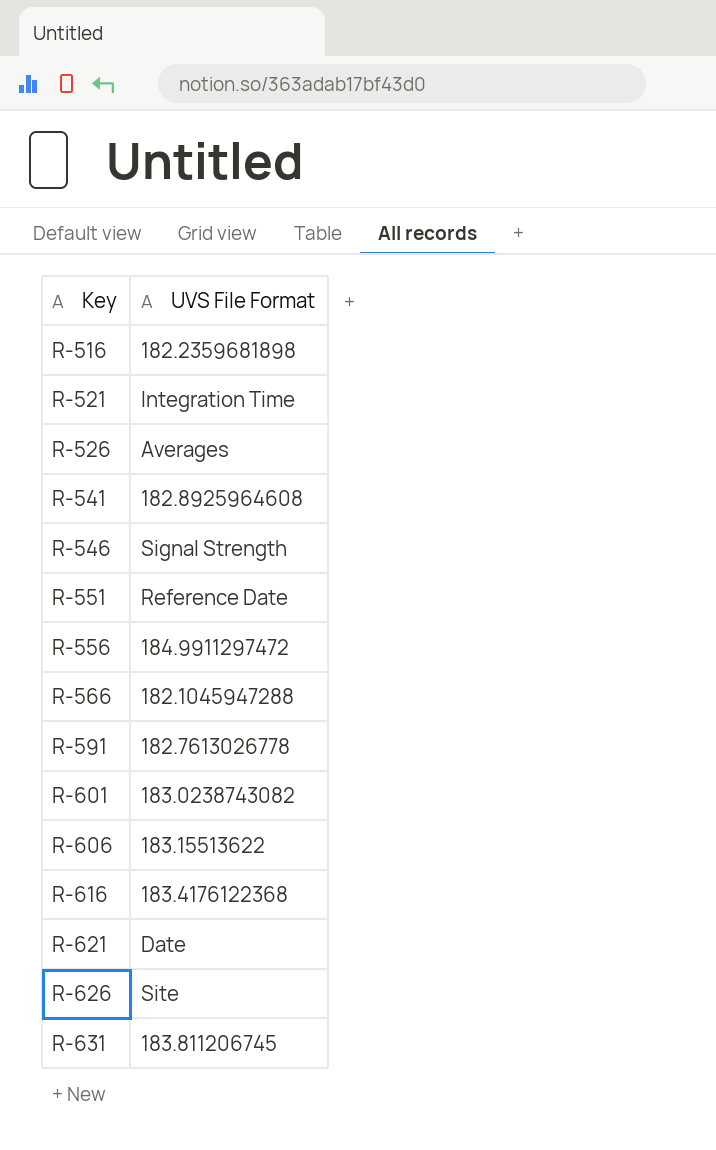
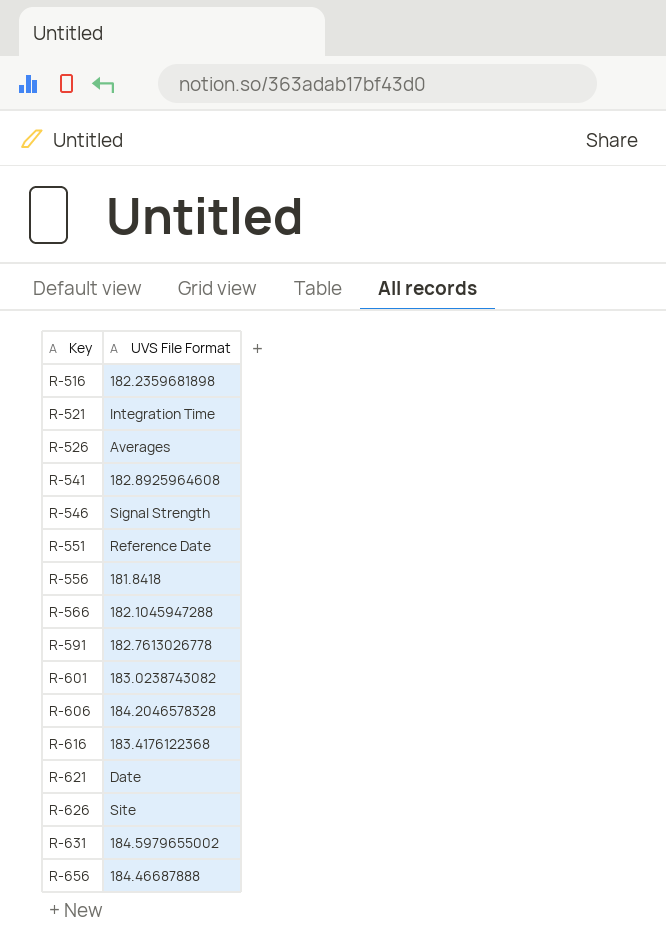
R-556 | UVS File Format: 184.9911297472 -> 181.8418
R-606 | UVS File Format: 183.15513622 -> 184.2046578328
R-631 | UVS File Format: 183.811206745 -> 184.5979655002
row R-656: none -> 184.46687888

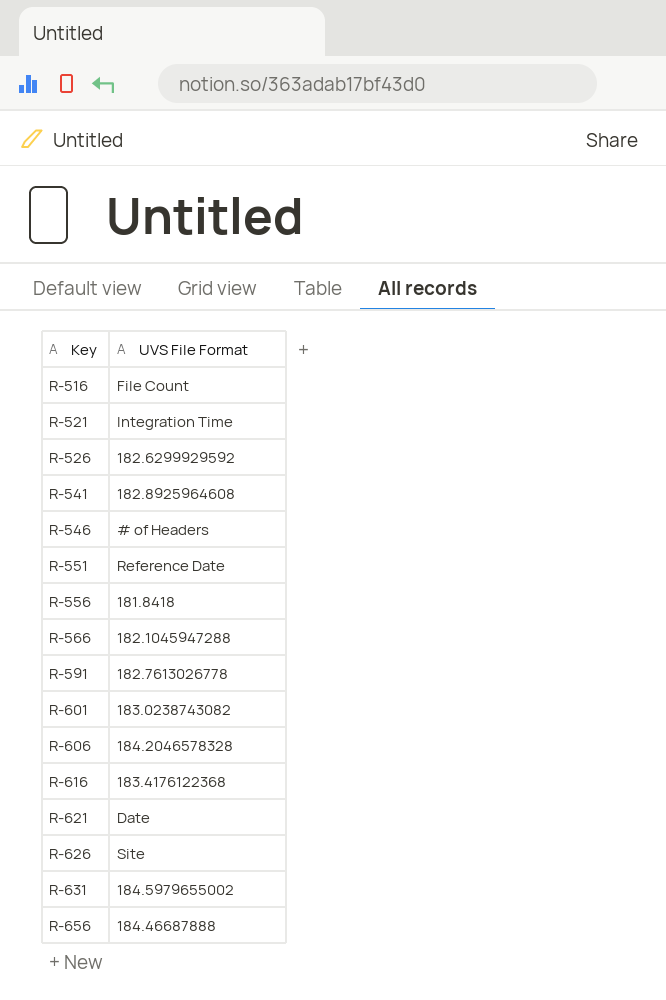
R-516 | UVS File Format: 182.2359681898 -> File Count
R-526 | UVS File Format: Averages -> 182.6299929592
R-546 | UVS File Format: Signal Strength -> # of Headers

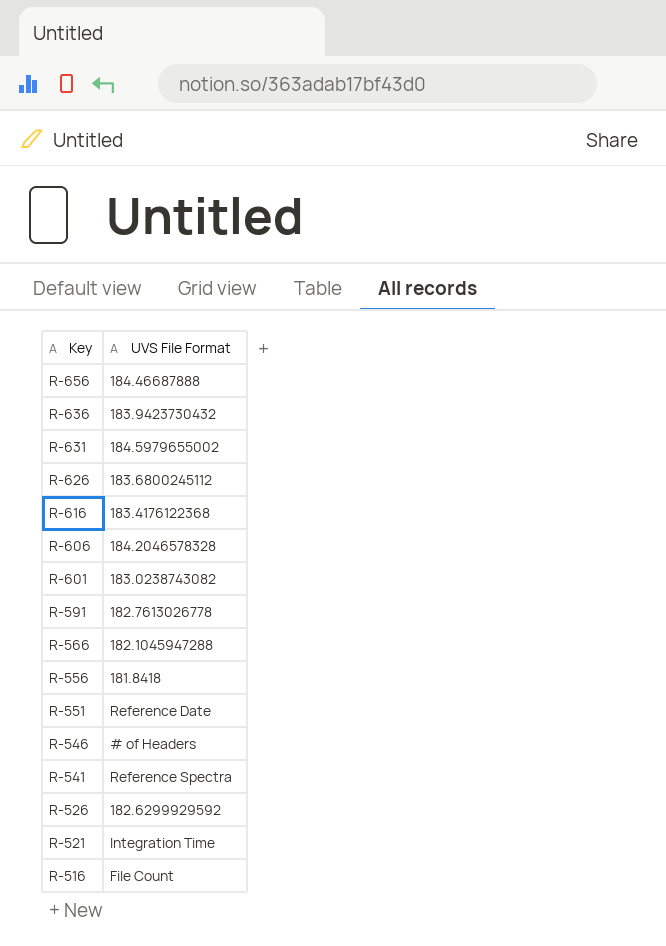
row order: Key ascending -> Key descending
row R-621: Date -> none
row R-636: none -> 183.9423730432
R-626 | UVS File Format: Site -> 183.6800245112
R-541 | UVS File Format: 182.8925964608 -> Reference Spectra

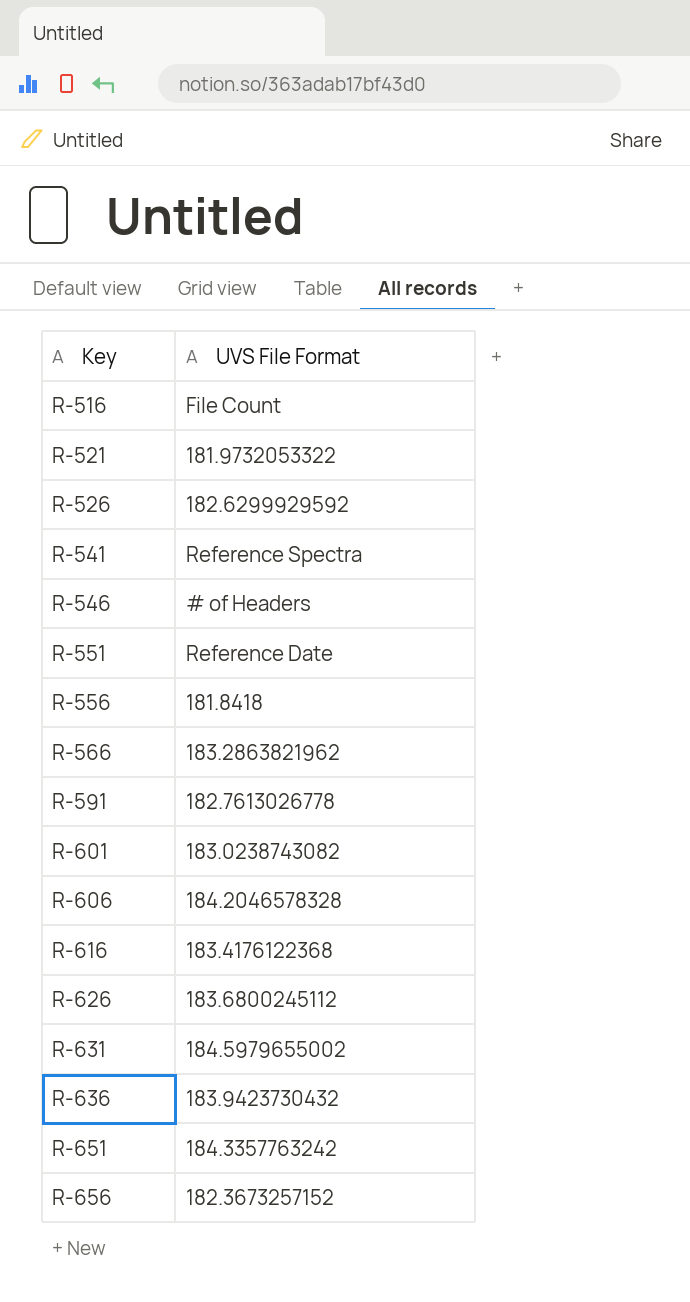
row order: Key descending -> Key ascending
R-521 | UVS File Format: Integration Time -> 181.9732053322
R-566 | UVS File Format: 182.1045947288 -> 183.2863821962
row R-651: none -> 184.3357763242
R-656 | UVS File Format: 184.46687888 -> 182.3673257152

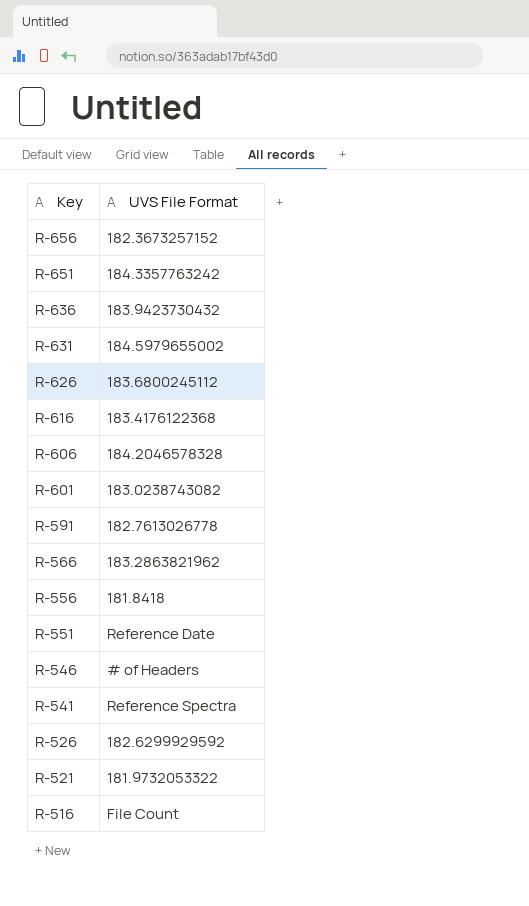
row order: Key ascending -> Key descending

